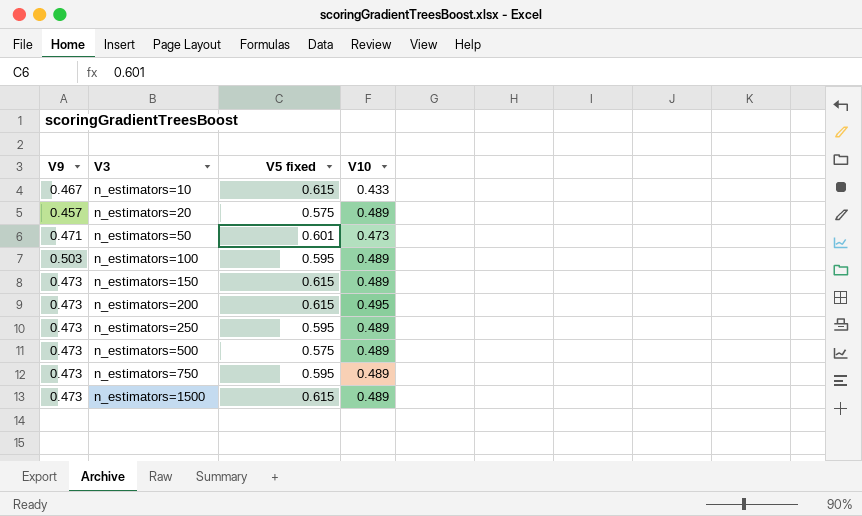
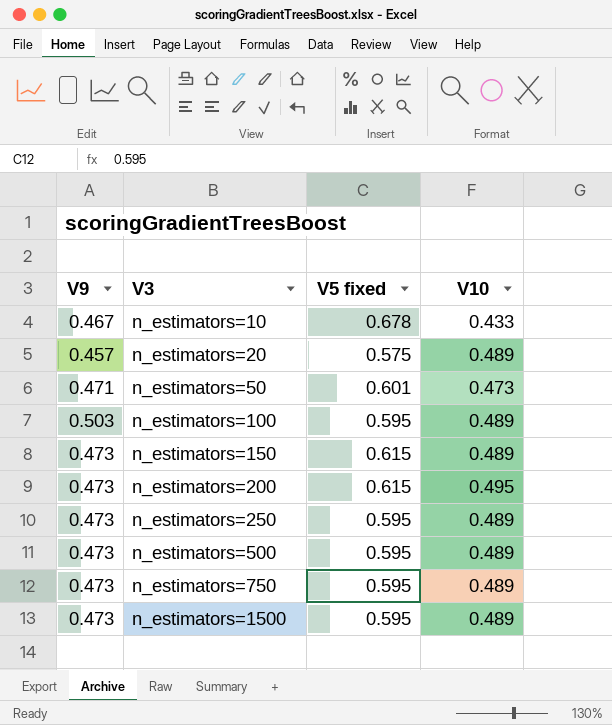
n_estimators=10 | V5 fixed: 0.615 -> 0.678
n_estimators=500 | V5 fixed: 0.575 -> 0.595
n_estimators=1500 | V5 fixed: 0.615 -> 0.595

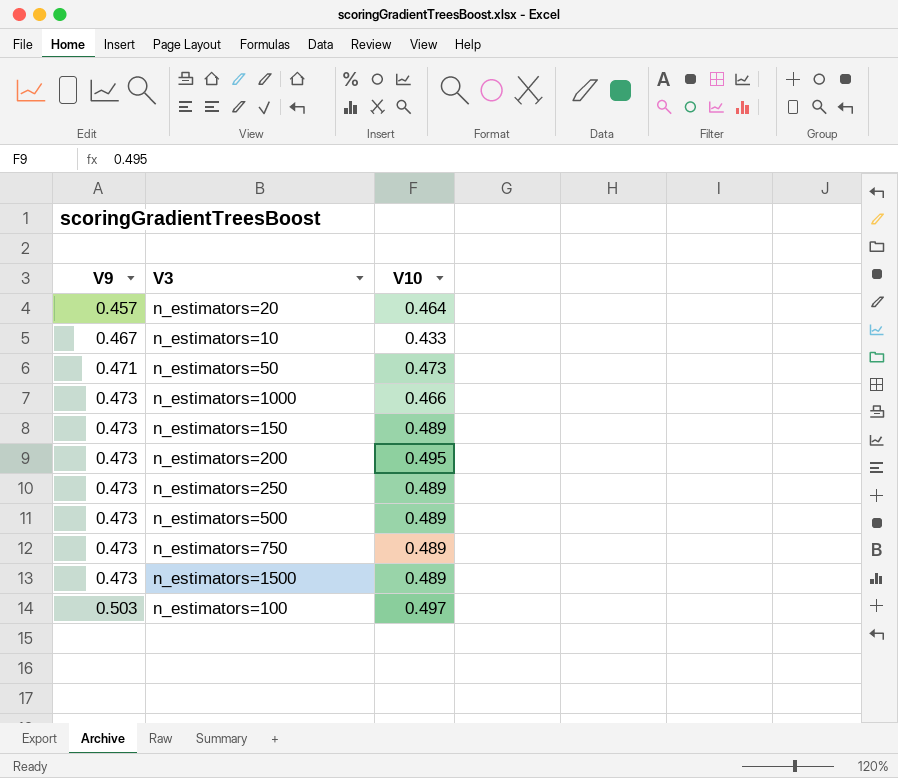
row order: V3 ascending -> V9 ascending
column V5 fixed | position: 3 -> none
n_estimators=20 | V10: 0.489 -> 0.464
row n_estimators=1000: none -> 0.473 | 0.466
n_estimators=100 | V10: 0.489 -> 0.497

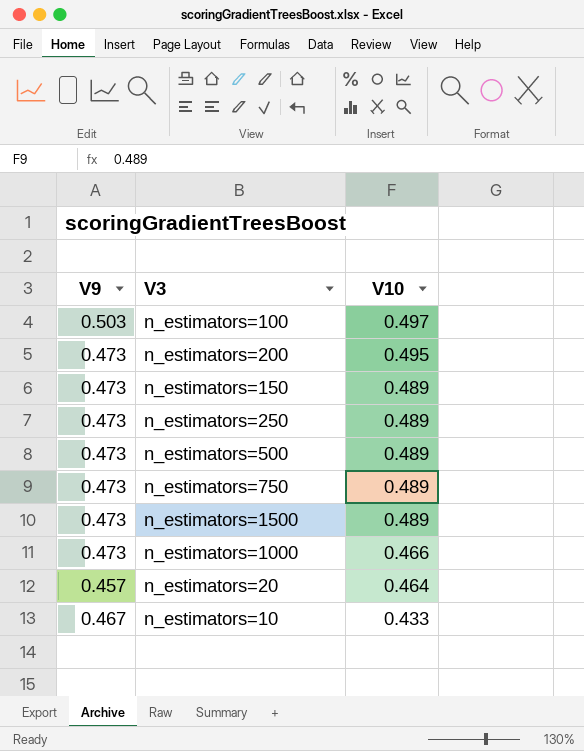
row order: V9 ascending -> V10 descending
row n_estimators=50: 0.471 | 0.473 -> none

